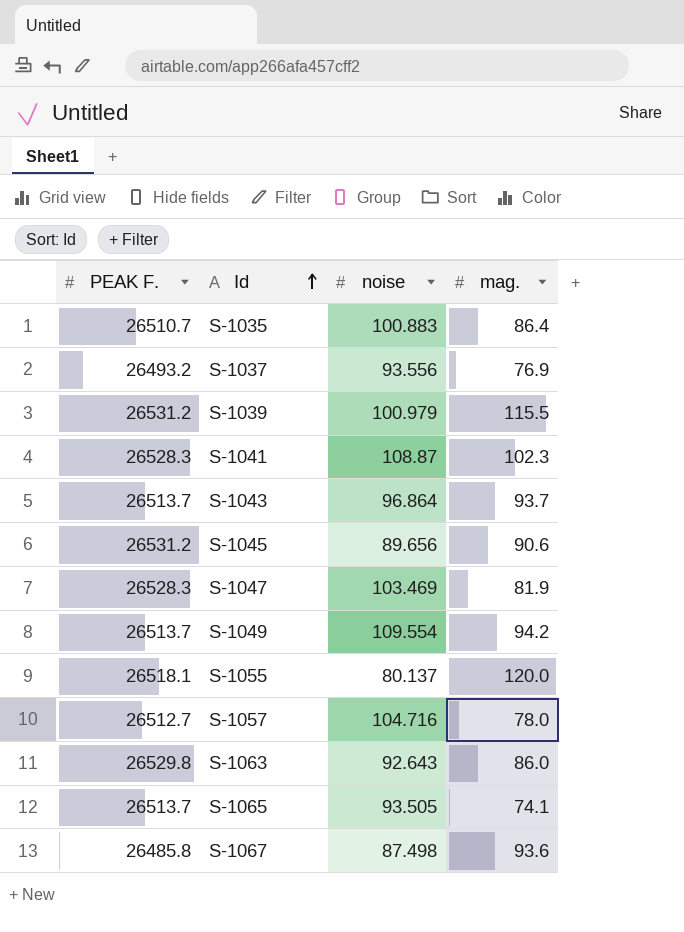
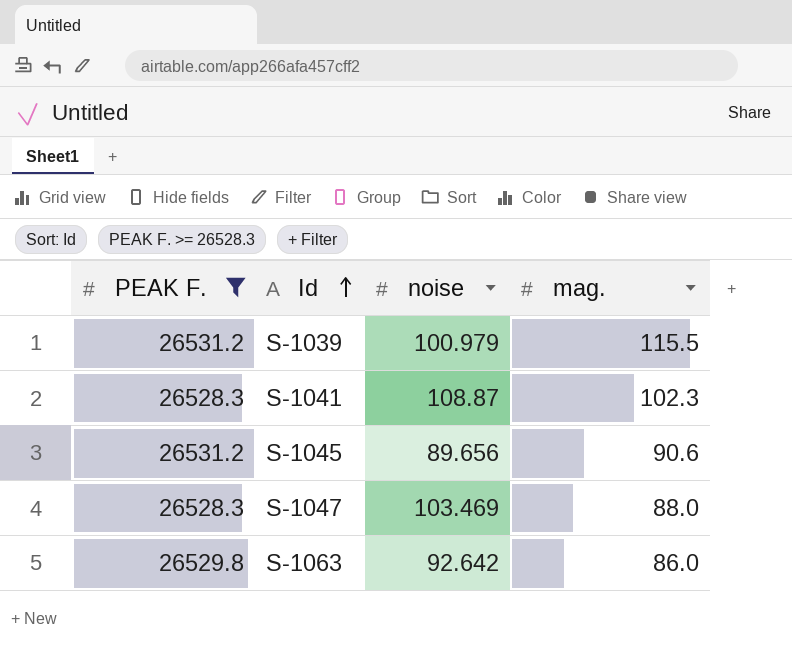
filter: none -> PEAK F. >= 26528.3
S-1047 | mag.: 81.9 -> 88.0
S-1063 | noise: 92.643 -> 92.642

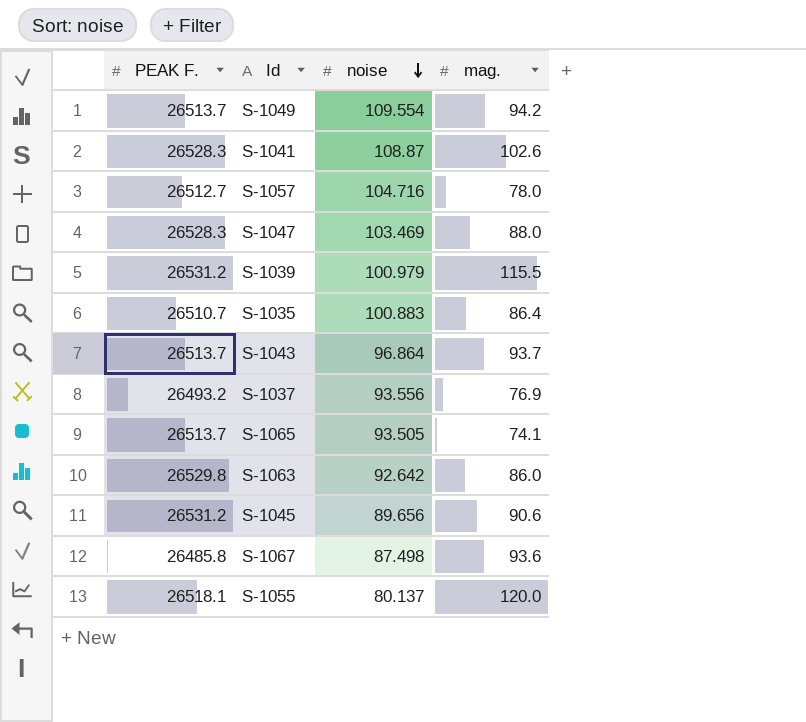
filter: PEAK F. >= 26528.3 -> none
row order: Id ascending -> noise descending
S-1041 | mag.: 102.3 -> 102.6

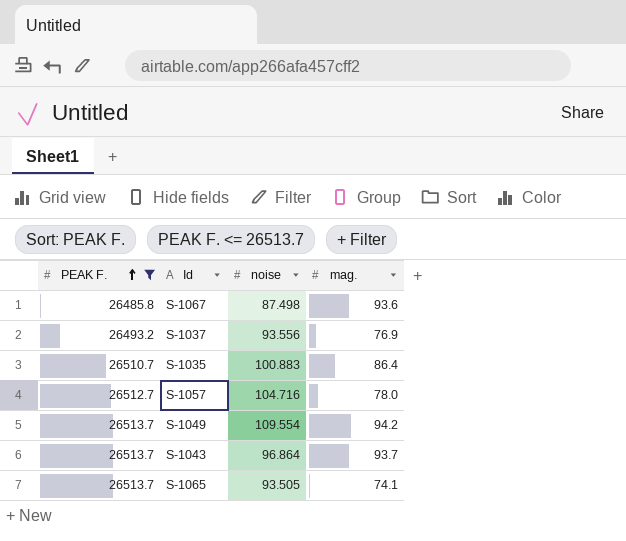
filter: none -> PEAK F. <= 26513.7
row order: noise descending -> PEAK F. ascending

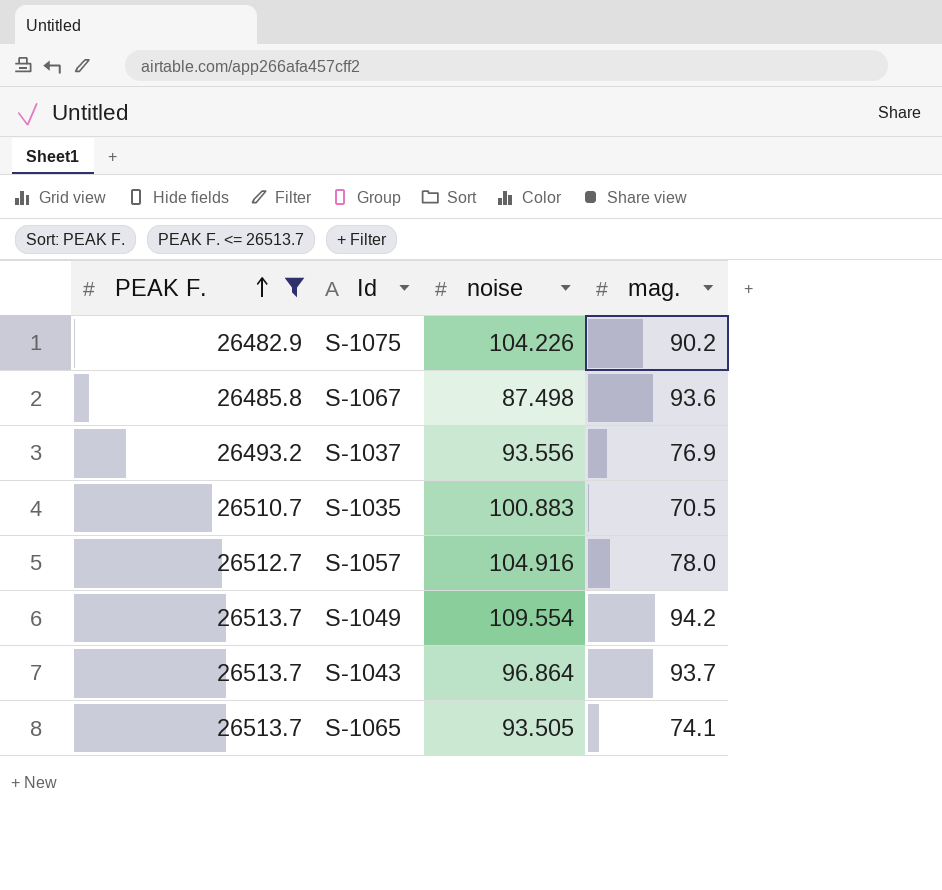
row S-1075: none -> 26482.9 | 104.226 | 90.2
S-1035 | mag.: 86.4 -> 70.5
S-1057 | noise: 104.716 -> 104.916

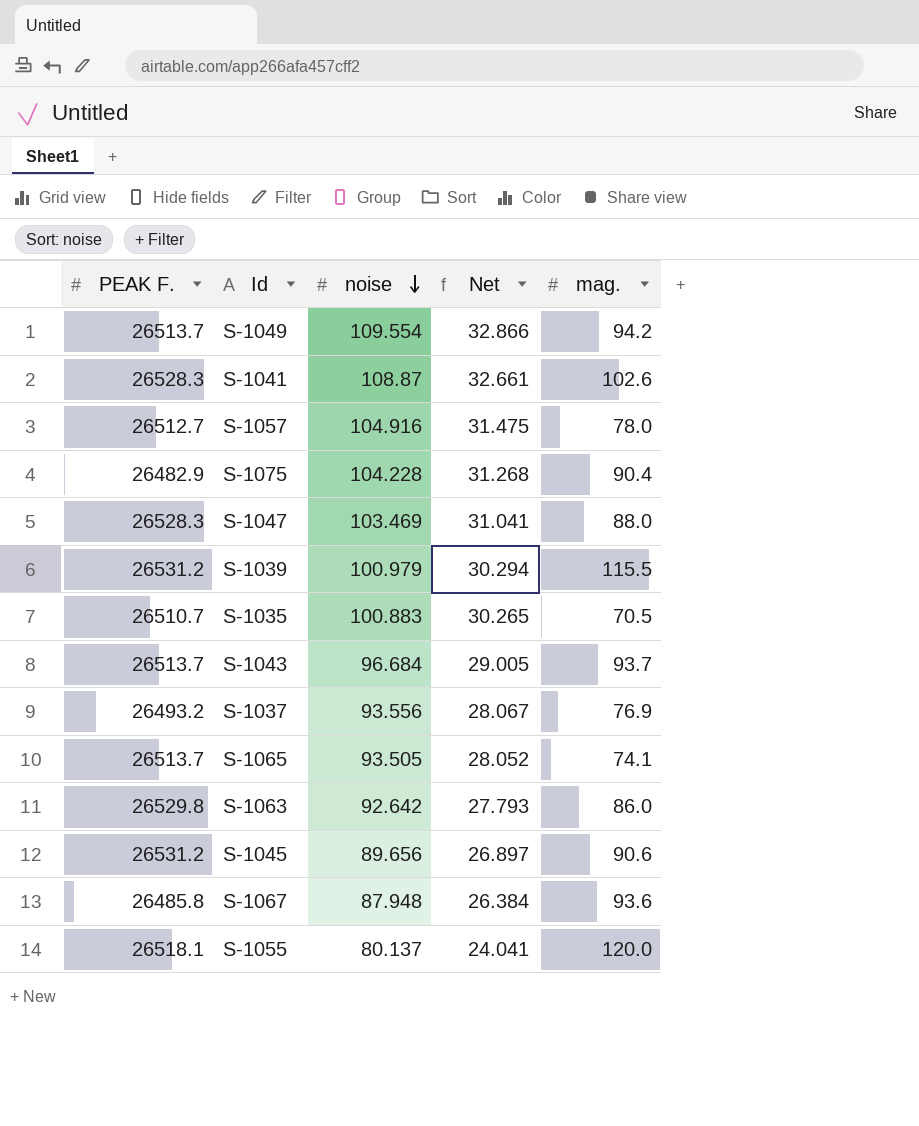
filter: PEAK F. <= 26513.7 -> none
row order: PEAK F. ascending -> noise descending
column Net | formula: none -> [noise] * 0.3
S-1075 | noise: 104.226 -> 104.228
S-1075 | mag.: 90.2 -> 90.4
S-1043 | noise: 96.864 -> 96.684
S-1067 | noise: 87.498 -> 87.948

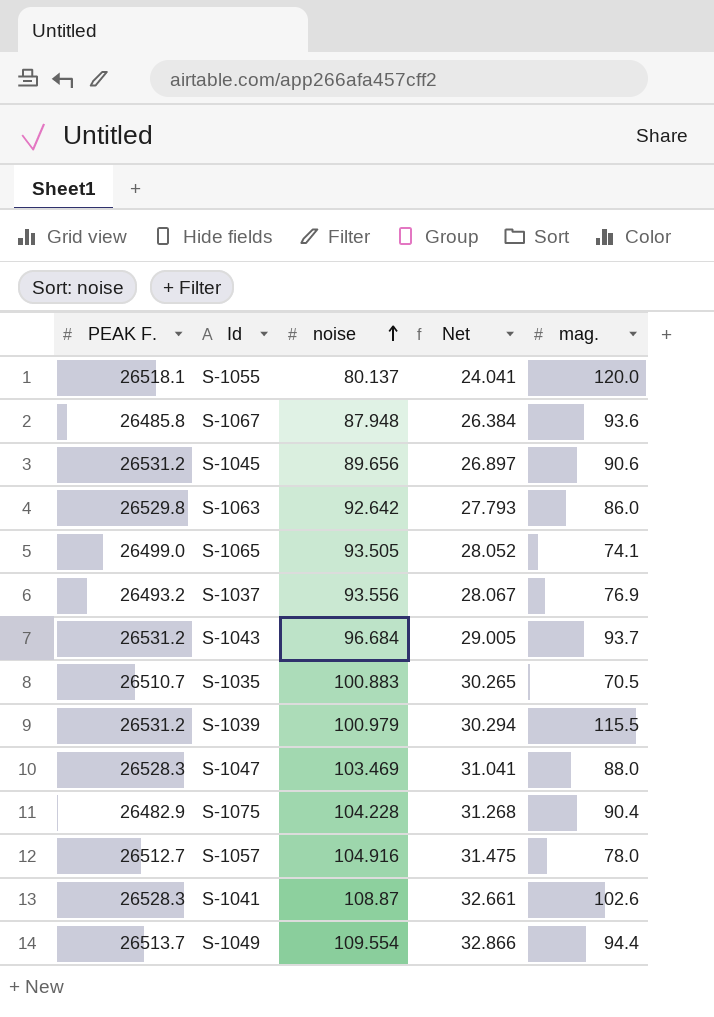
row order: noise descending -> noise ascending
S-1065 | PEAK F.: 26513.7 -> 26499.0
S-1043 | PEAK F.: 26513.7 -> 26531.2
S-1049 | mag.: 94.2 -> 94.4

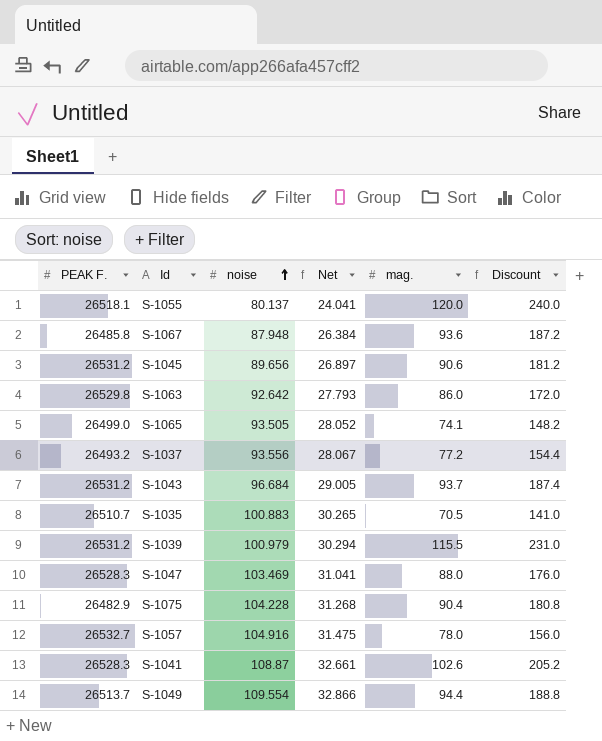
column Discount | formula: none -> [mag.] * 2
S-1037 | mag.: 76.9 -> 77.2
S-1057 | PEAK F.: 26512.7 -> 26532.7

